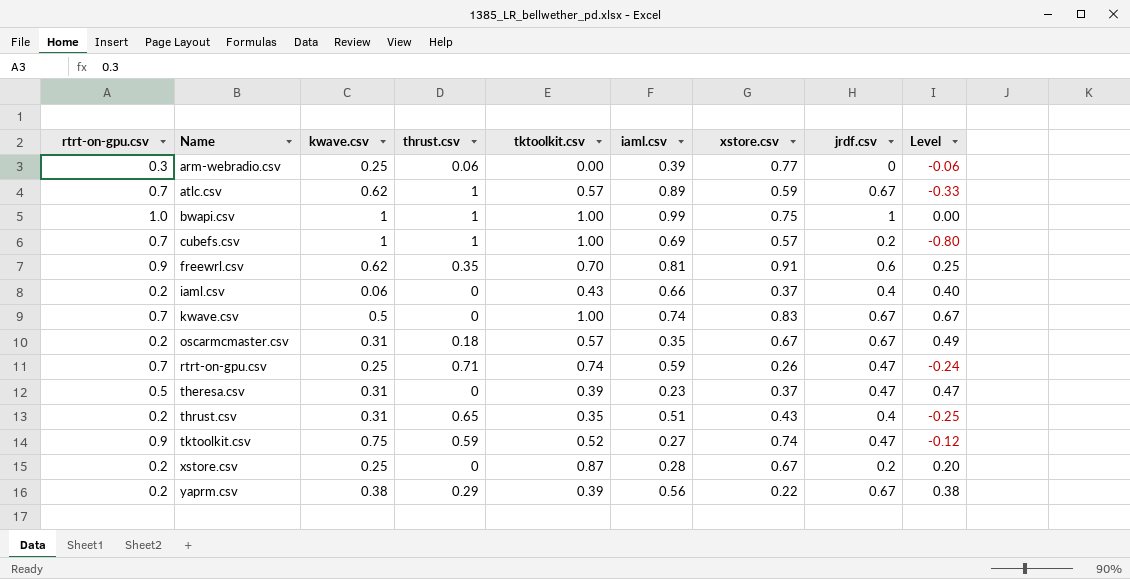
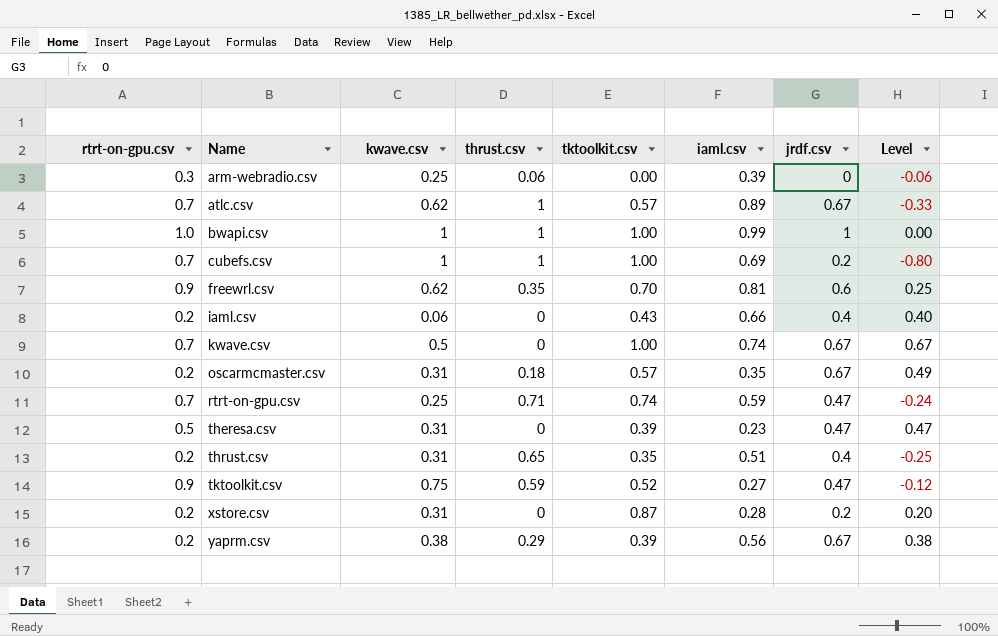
column xstore.csv | position: 7 -> none
xstore.csv | kwave.csv: 0.25 -> 0.31

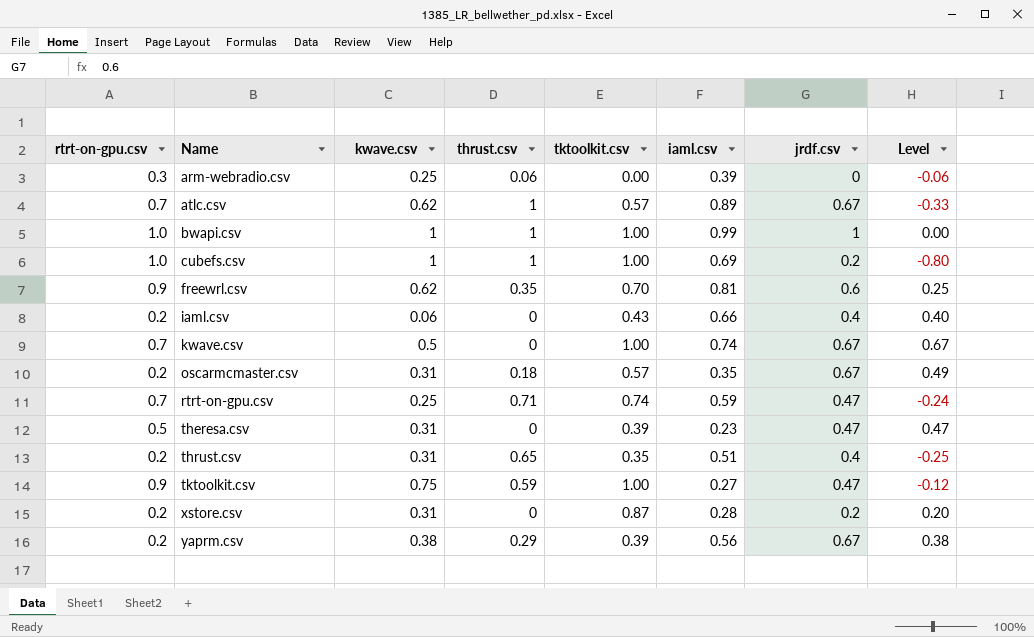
cubefs.csv | rtrt-on-gpu.csv: 0.7 -> 1.0
tktoolkit.csv | tktoolkit.csv: 0.52 -> 1.00

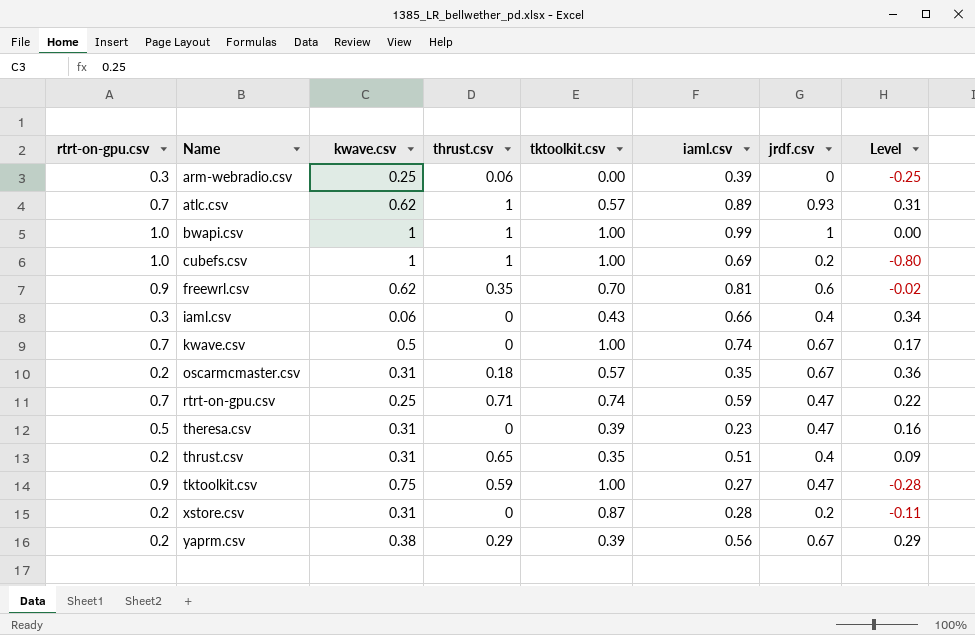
column Level | formula: [jrdf.csv] - [thrust.csv] -> [jrdf.csv] - [kwave.csv]
atlc.csv | jrdf.csv: 0.67 -> 0.93
iaml.csv | rtrt-on-gpu.csv: 0.2 -> 0.3

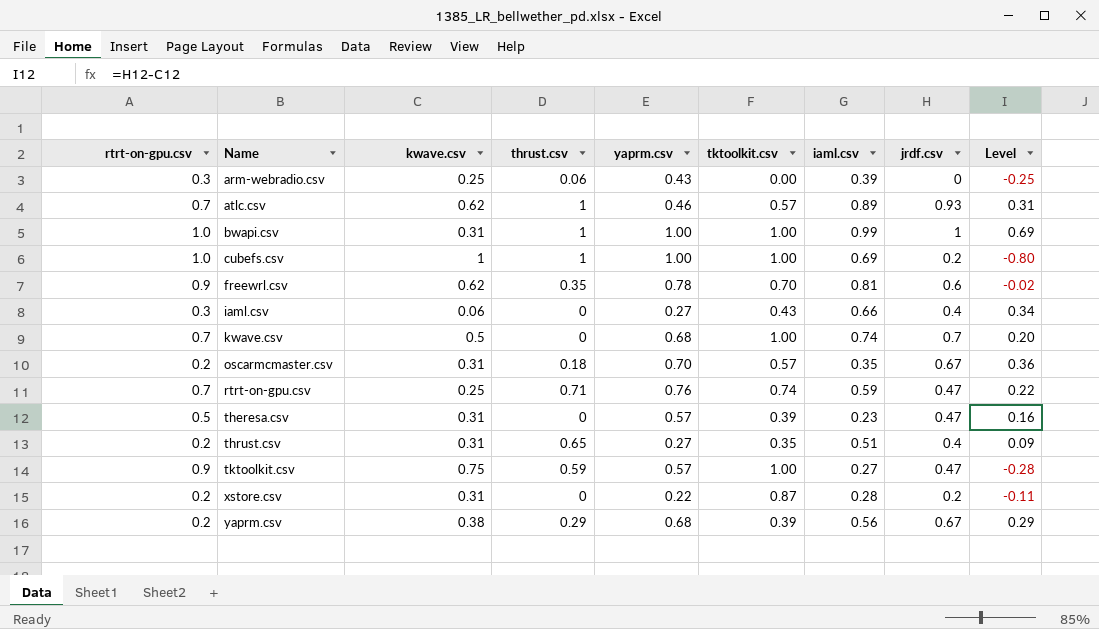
column yaprm.csv | position: none -> 5
bwapi.csv | kwave.csv: 1 -> 0.31
bwapi.csv | Level: 0.00 -> 0.69
kwave.csv | jrdf.csv: 0.67 -> 0.7
kwave.csv | Level: 0.17 -> 0.20

